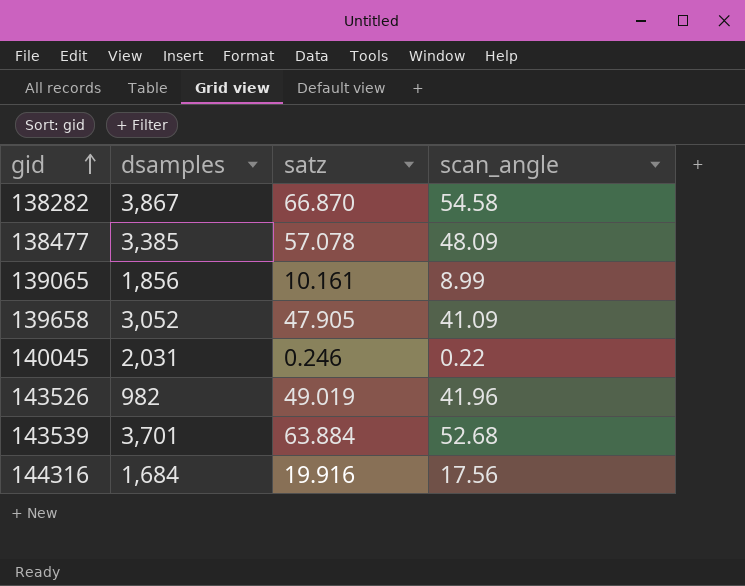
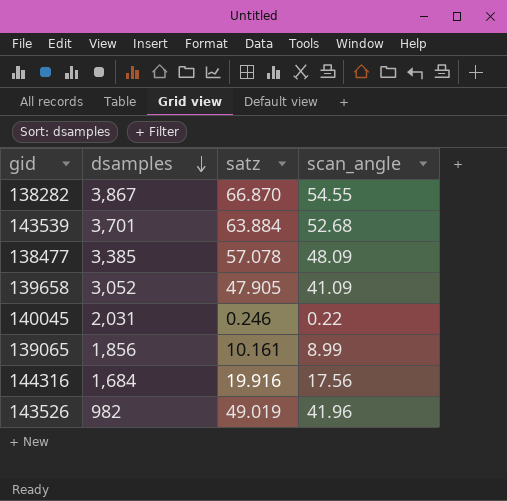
row order: gid ascending -> dsamples descending
138282 | scan_angle: 54.58 -> 54.55

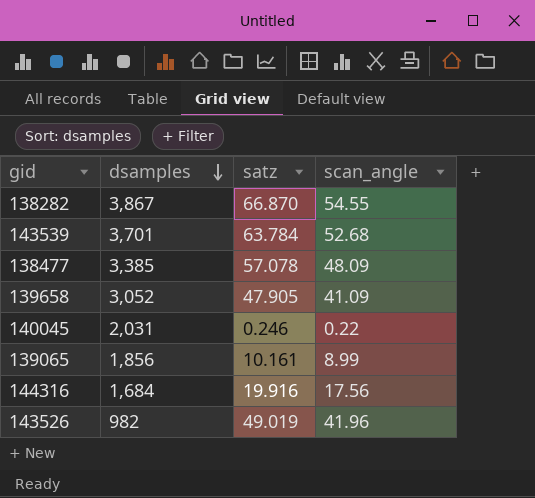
143539 | satz: 63.884 -> 63.784

